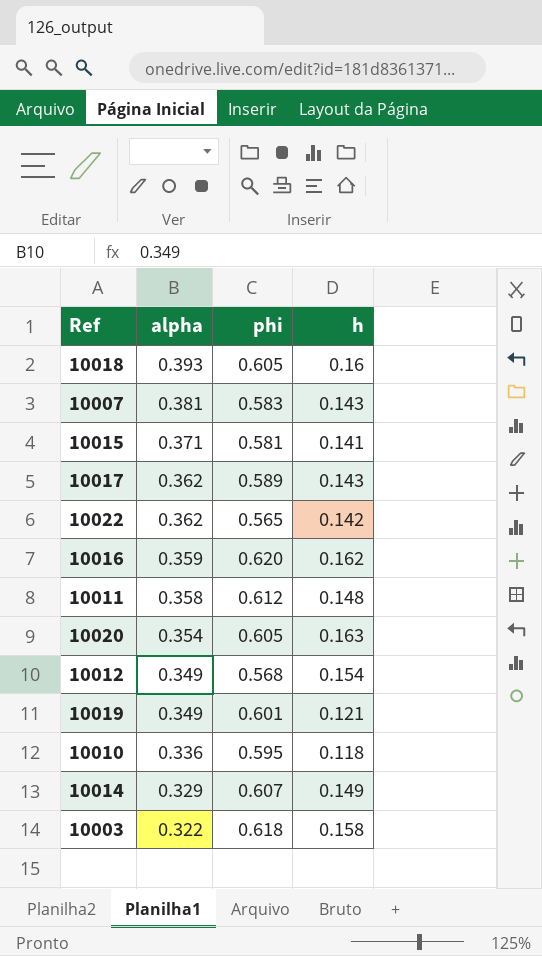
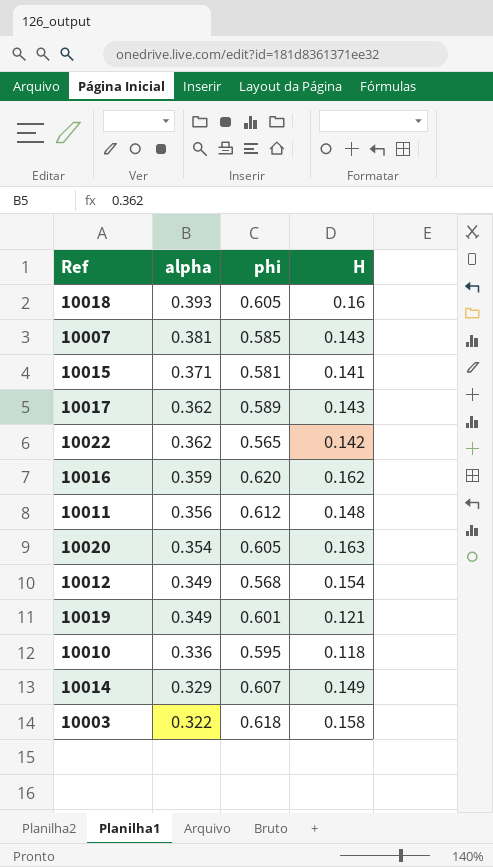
column name: h -> H
10007 | phi: 0.583 -> 0.585
10011 | alpha: 0.358 -> 0.356

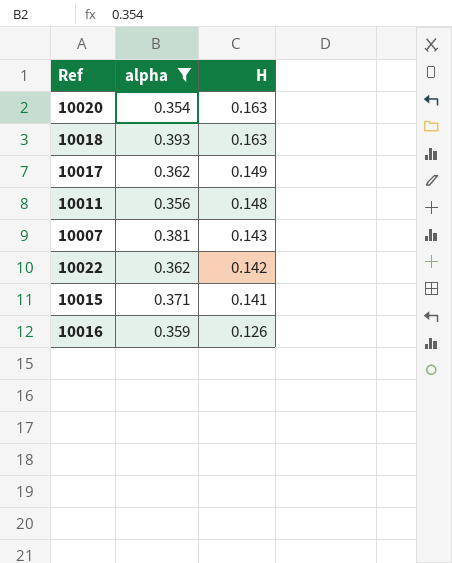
filter: none -> alpha >= 0.354
row order: alpha descending -> H descending
column phi | position: 3 -> none
10018 | H: 0.16 -> 0.163
10017 | H: 0.143 -> 0.149
10016 | H: 0.162 -> 0.126

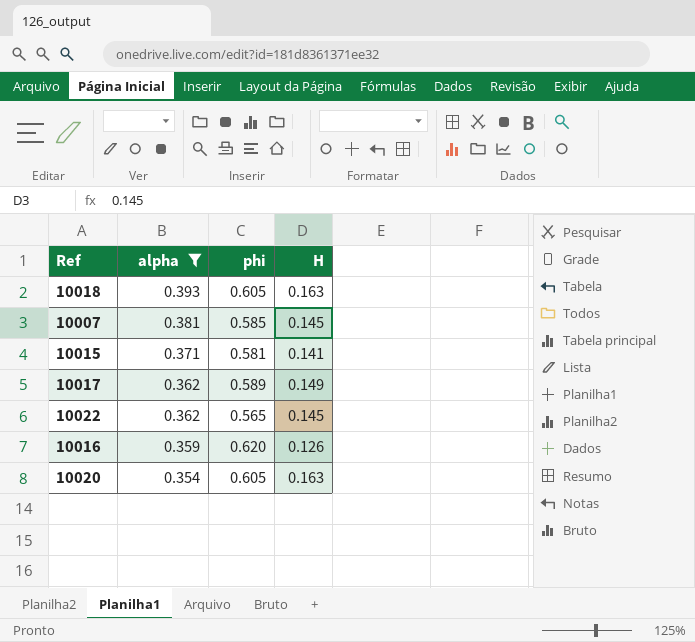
row order: H descending -> alpha descending
column phi | position: none -> 3
row 10011: 0.356 | 0.148 -> none
10007 | H: 0.143 -> 0.145
10022 | H: 0.142 -> 0.145

